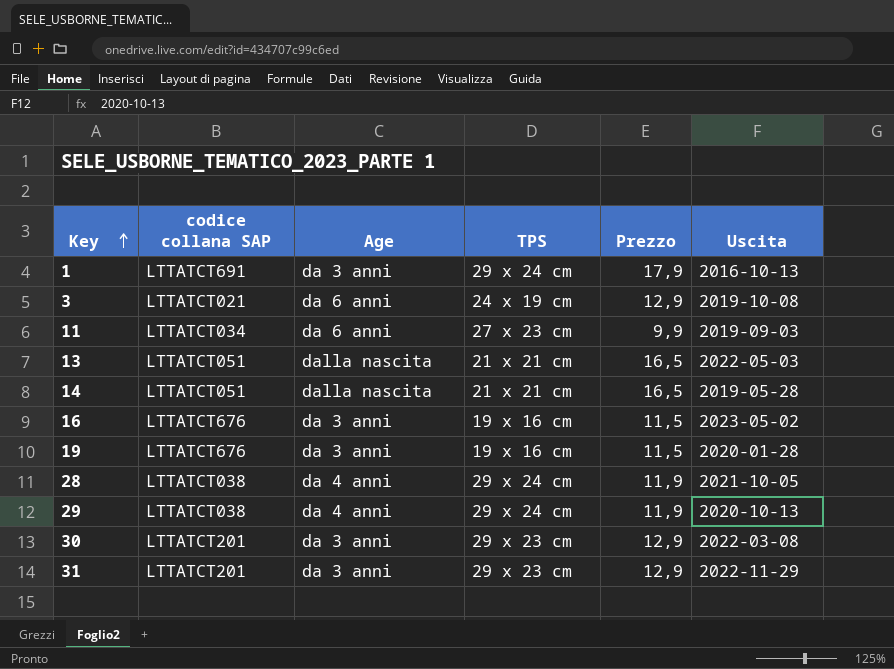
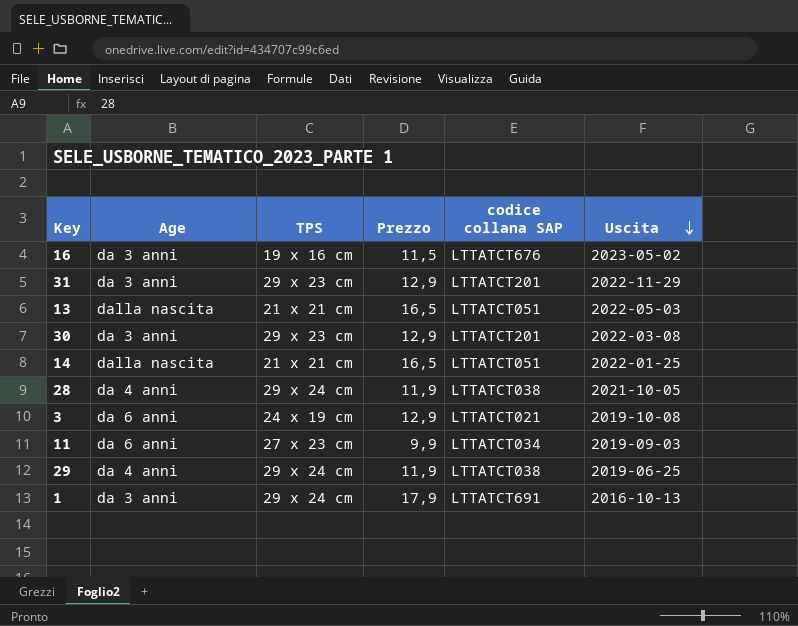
row order: Key ascending -> Uscita descending
column codice collana SAP | position: 2 -> 5
row 19: LTTATCT676 | da 3 anni | 19 x 16 cm | 11,5 | 2020-01-28 -> none
14 | Uscita: 2019-05-28 -> 2022-01-25
29 | Uscita: 2020-10-13 -> 2019-06-25

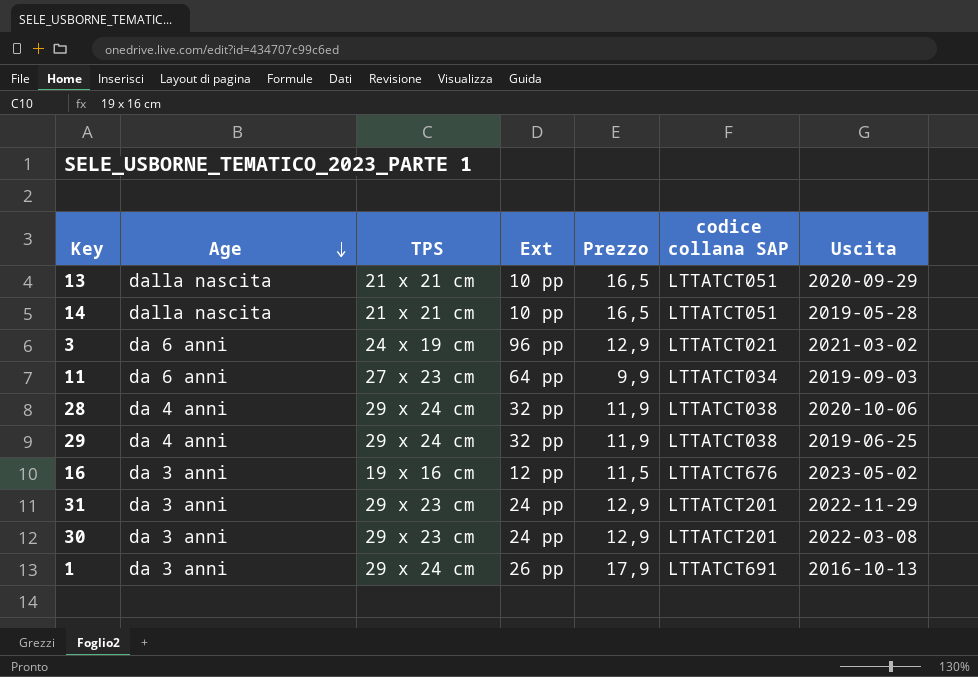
row order: Uscita descending -> Age descending
column Ext | position: none -> 4
13 | Uscita: 2022-05-03 -> 2020-09-29
14 | Uscita: 2022-01-25 -> 2019-05-28
3 | Uscita: 2019-10-08 -> 2021-03-02
28 | Uscita: 2021-10-05 -> 2020-10-06

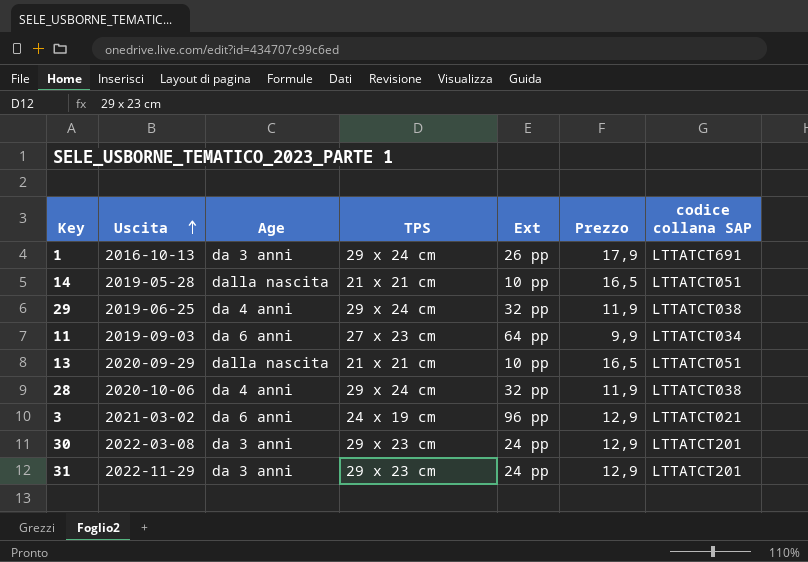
row order: Age descending -> Uscita ascending
column Uscita | position: 7 -> 2
row 16: da 3 anni | 19 x 16 cm | 12 pp | 11,5 | LTTATCT676 | 2023-05-02 -> none

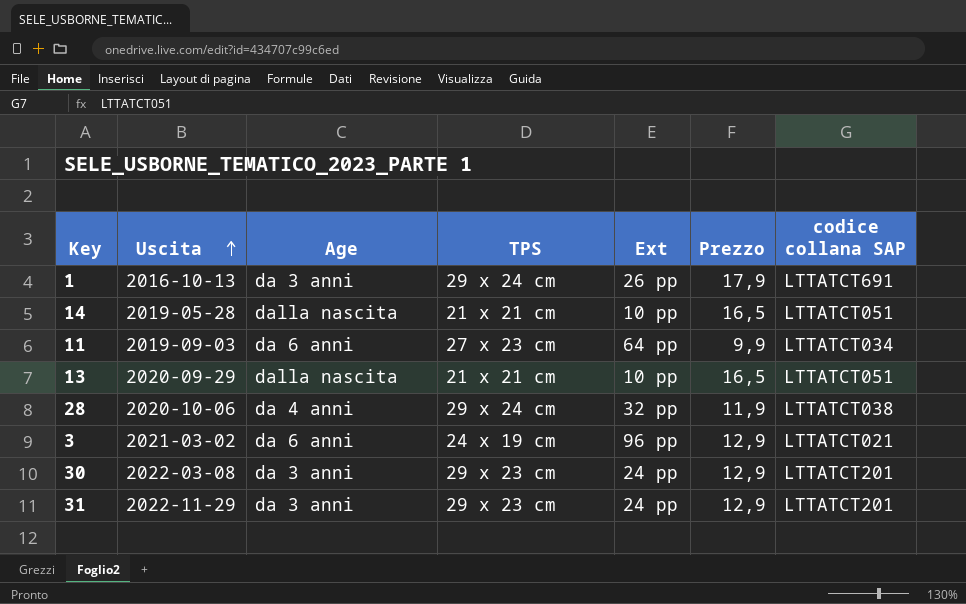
row 29: 2019-06-25 | da 4 anni | 29 x 24 cm | 32 pp | 11,9 | LTTATCT038 -> none

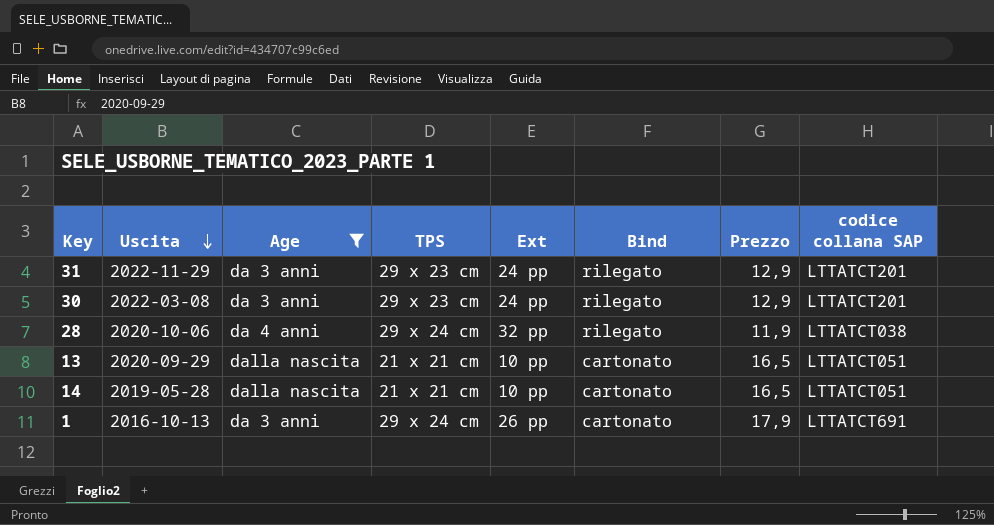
filter: none -> Age != da 6 anni
row order: Uscita ascending -> Uscita descending
column Bind | position: none -> 6

